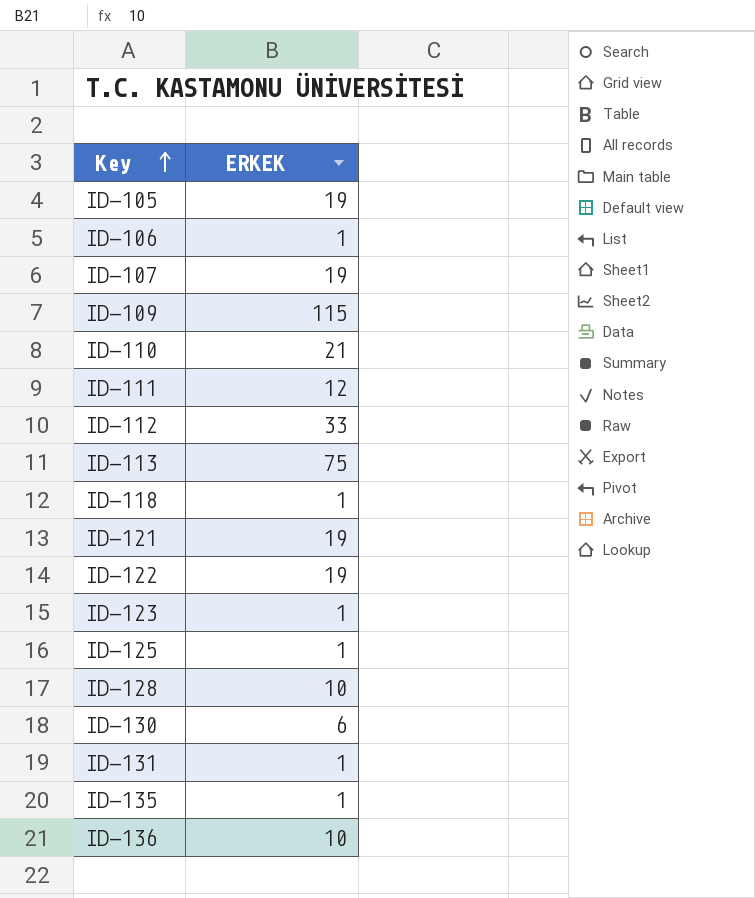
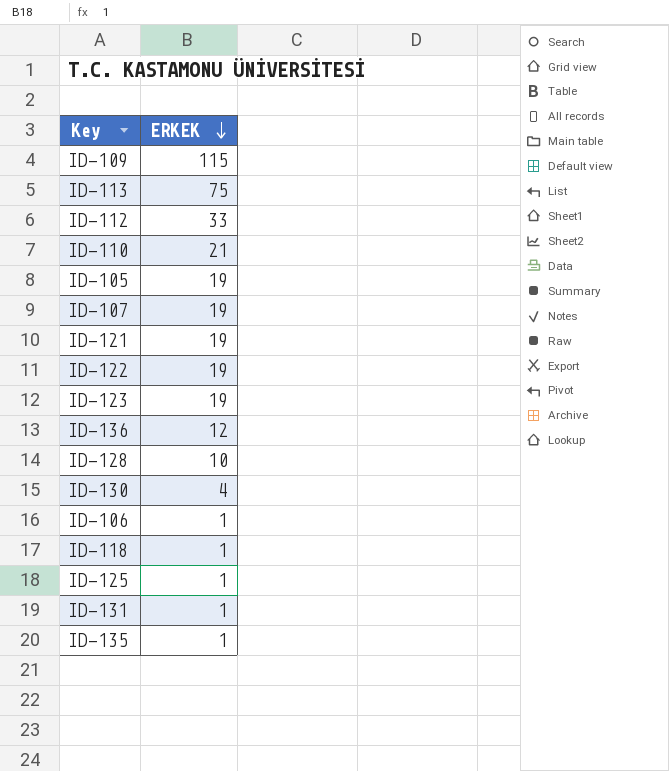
row order: Key ascending -> ERKEK descending
row ID-111: 12 -> none
ID-123 | ERKEK: 1 -> 19
ID-136 | ERKEK: 10 -> 12
ID-130 | ERKEK: 6 -> 4

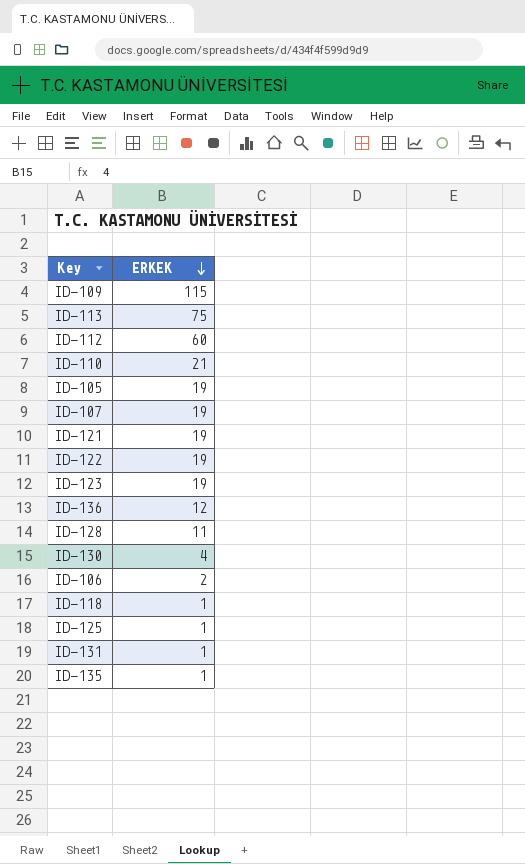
ID-112 | ERKEK: 33 -> 60
ID-128 | ERKEK: 10 -> 11
ID-106 | ERKEK: 1 -> 2

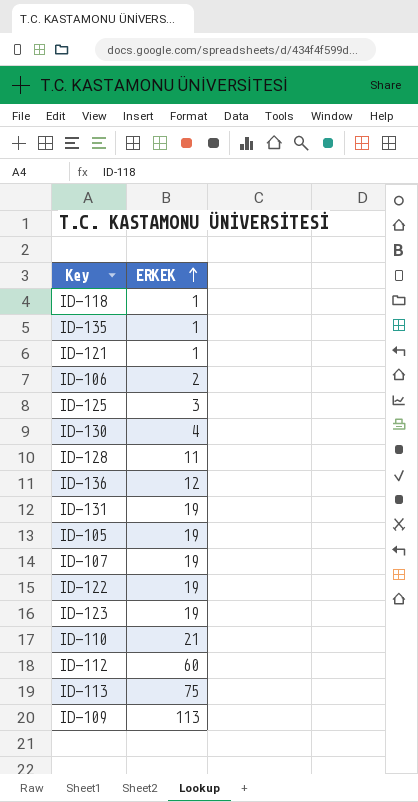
row order: ERKEK descending -> ERKEK ascending
ID-121 | ERKEK: 19 -> 1
ID-125 | ERKEK: 1 -> 3
ID-131 | ERKEK: 1 -> 19
ID-109 | ERKEK: 115 -> 113

